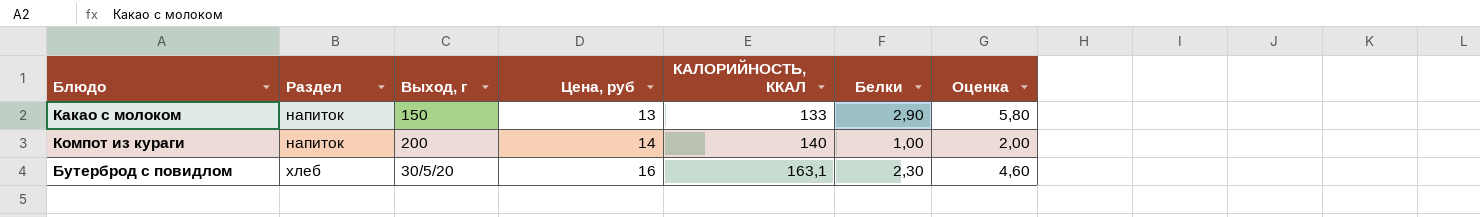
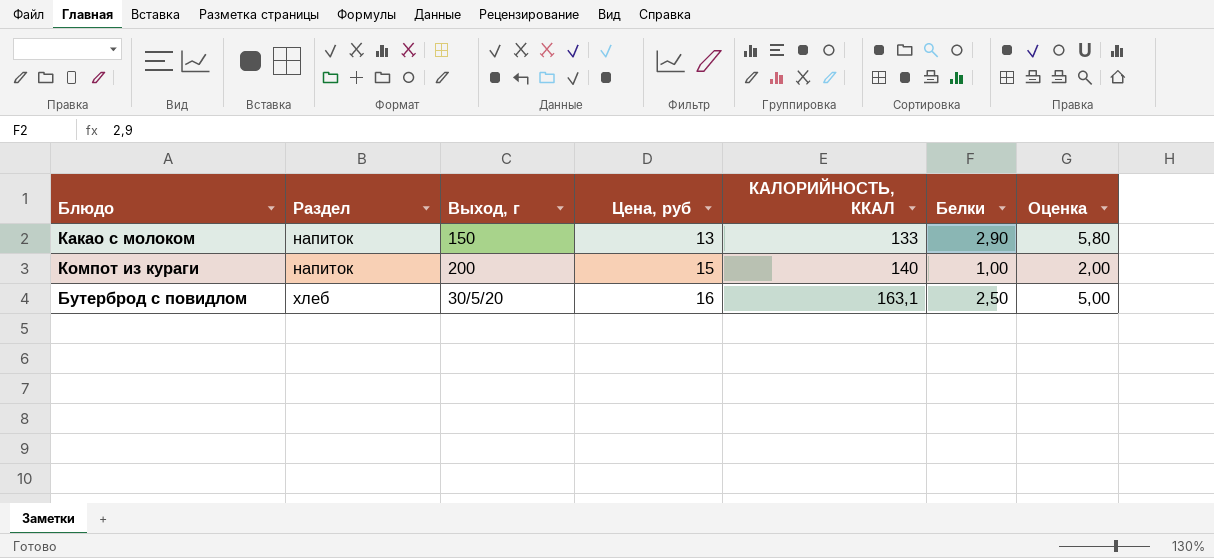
Компот из кураги | Цена, руб: 14 -> 15
Бутерброд с повидлом | Белки: 2,30 -> 2,50
Бутерброд с повидлом | Оценка: 4,60 -> 5,00

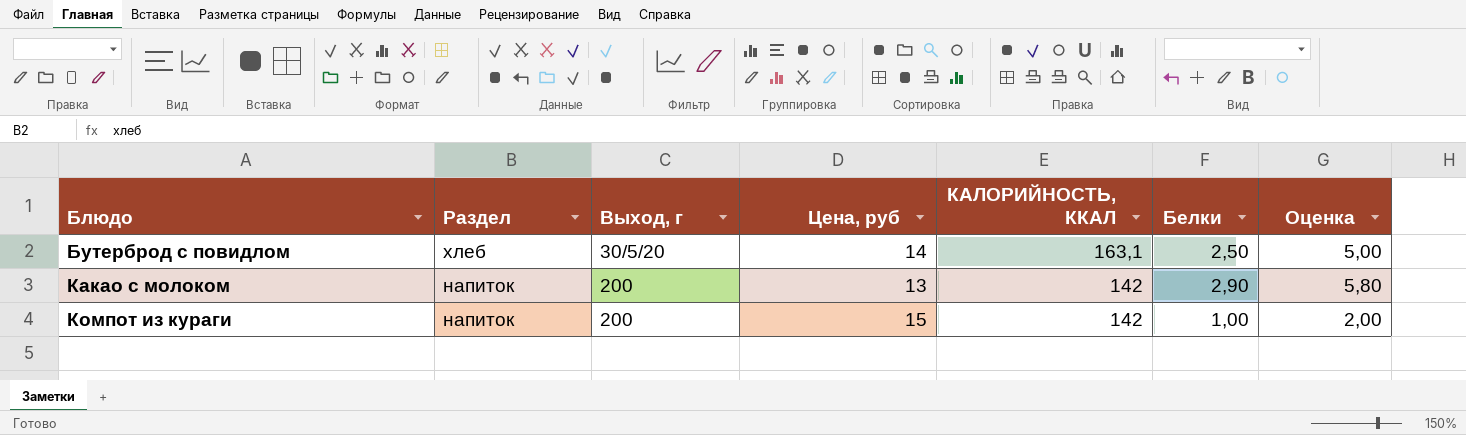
row order: Раздел ascending -> Блюдо ascending
Бутерброд с повидлом | Цена, руб: 16 -> 14
Какао с молоком | Выход, г: 150 -> 200
Какао с молоком | КАЛОРИЙНОСТЬ, ККАЛ: 133 -> 142
Компот из кураги | КАЛОРИЙНОСТЬ, ККАЛ: 140 -> 142

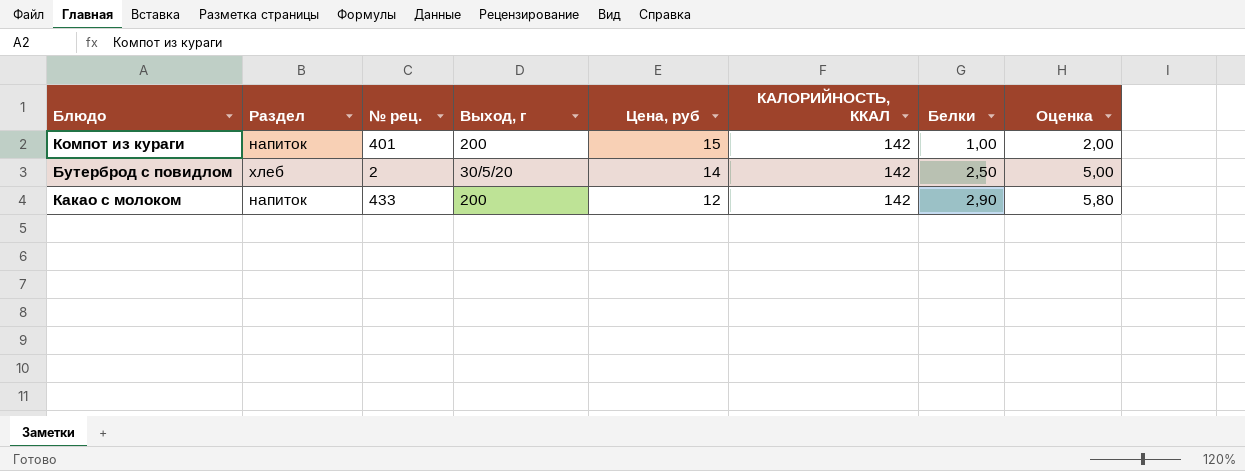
row order: Блюдо ascending -> Цена, руб descending
column № рец. | position: none -> 3
Бутерброд с повидлом | КАЛОРИЙНОСТЬ, ККАЛ: 163,1 -> 142
Какао с молоком | Цена, руб: 13 -> 12

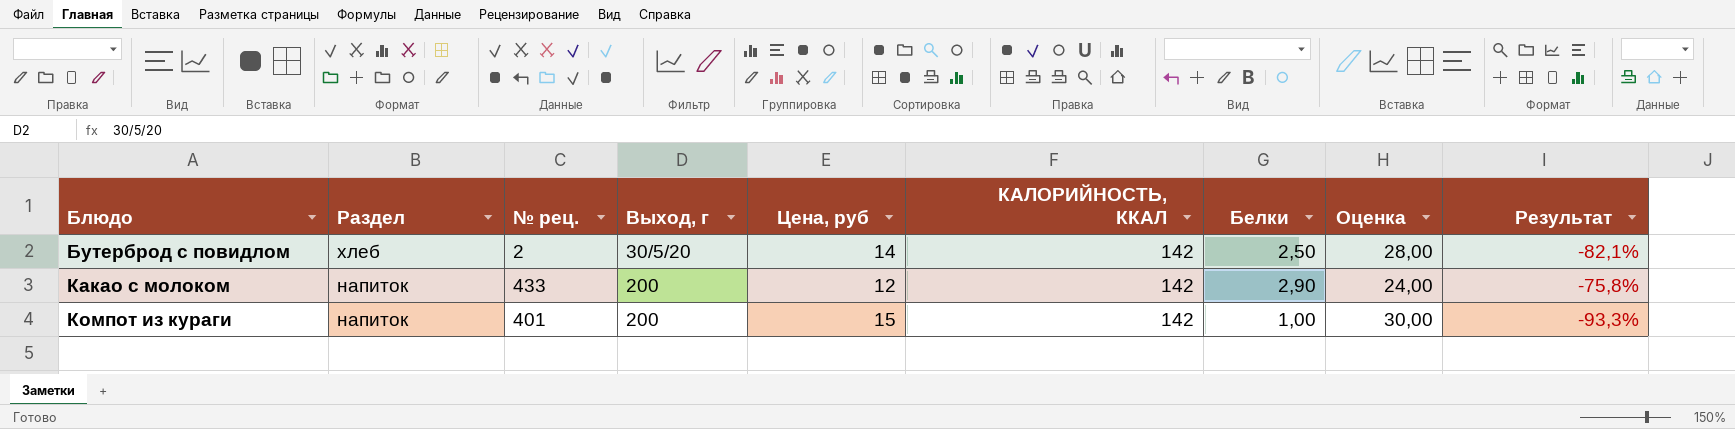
row order: Цена, руб descending -> Блюдо ascending
column Оценка | formula: [Белки] * 2 -> [Цена, руб] * 2
column Результат | formula: none -> ([Белки] - [Цена, руб]) / [Цена, руб]

